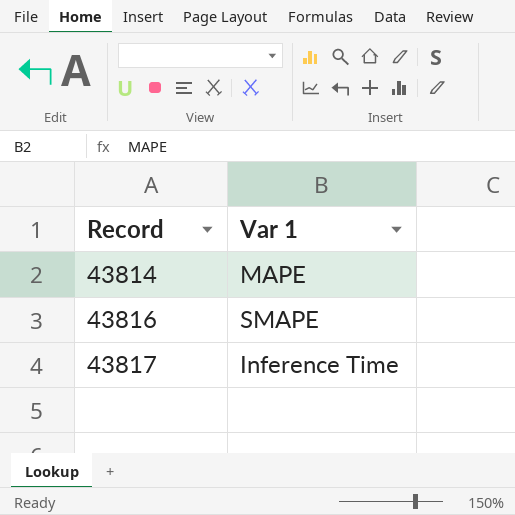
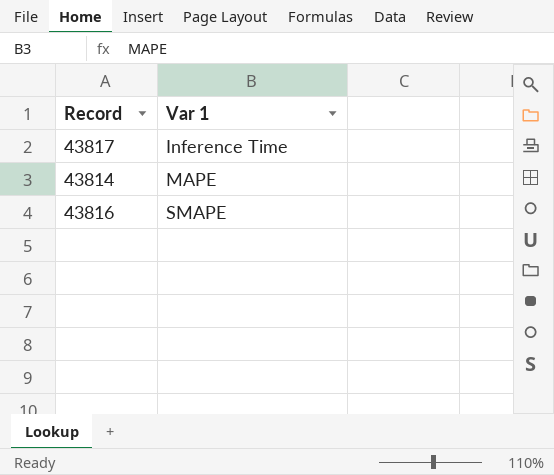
row order: Record ascending -> Var 1 ascending

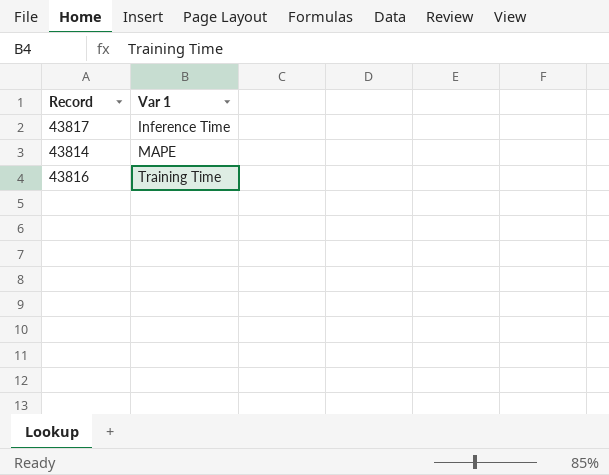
43816 | Var 1: SMAPE -> Training Time

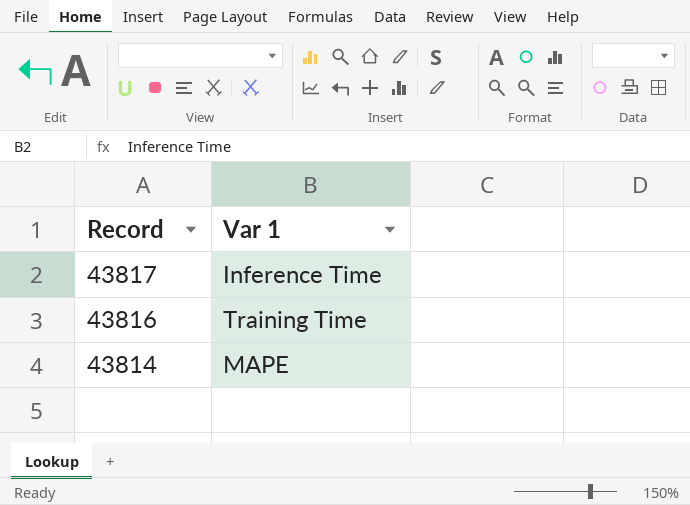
row order: Var 1 ascending -> Record descending

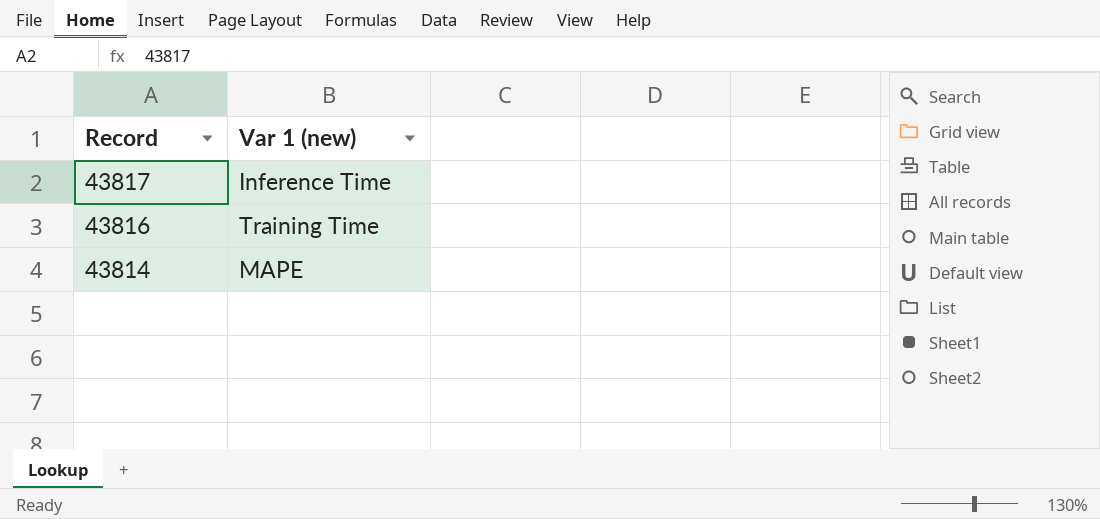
column name: Var 1 -> Var 1 (new)

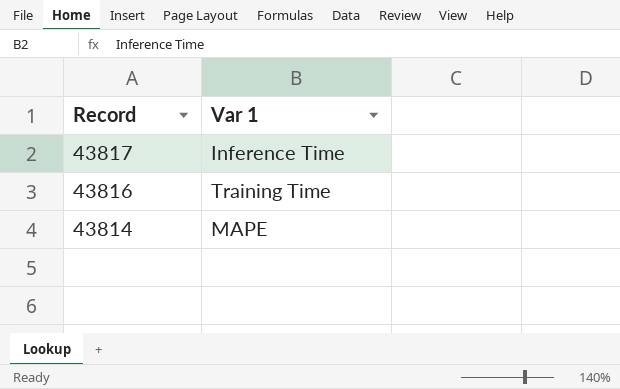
column name: Var 1 (new) -> Var 1

